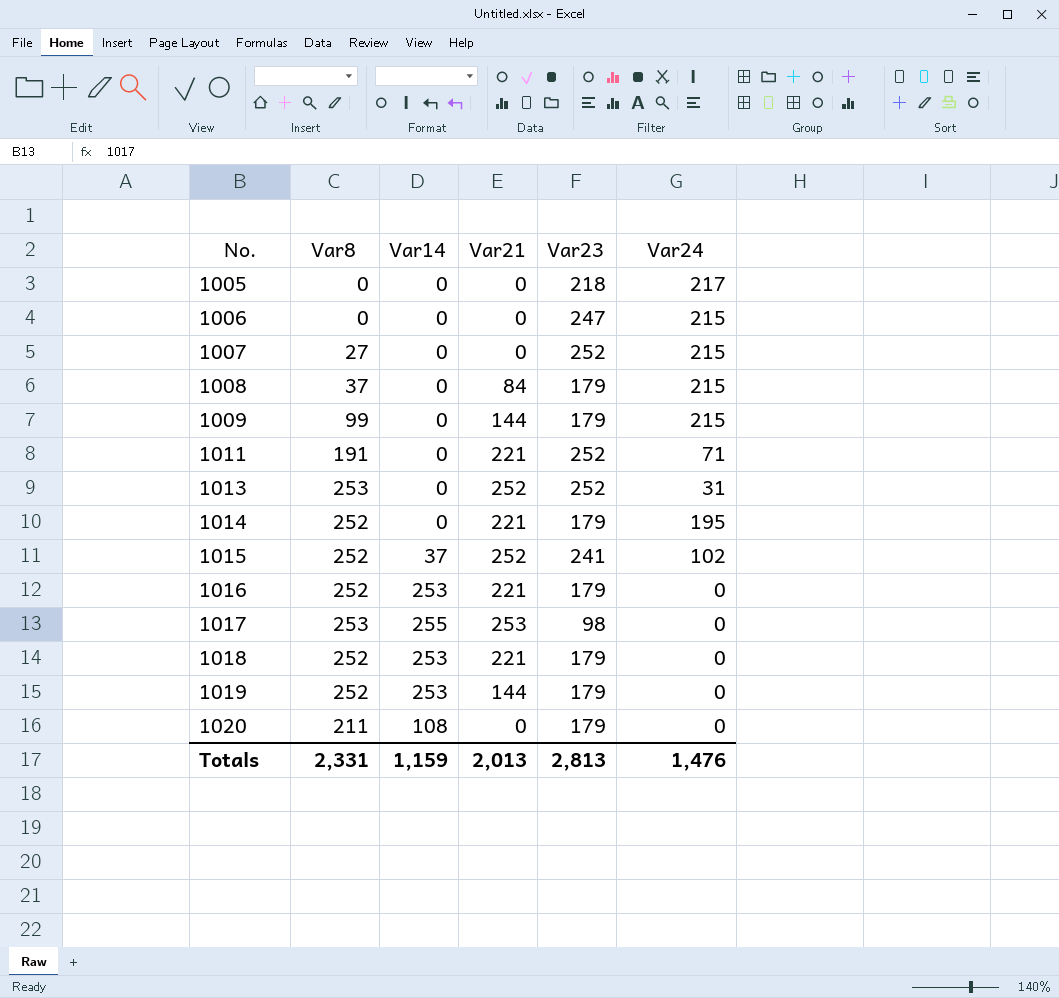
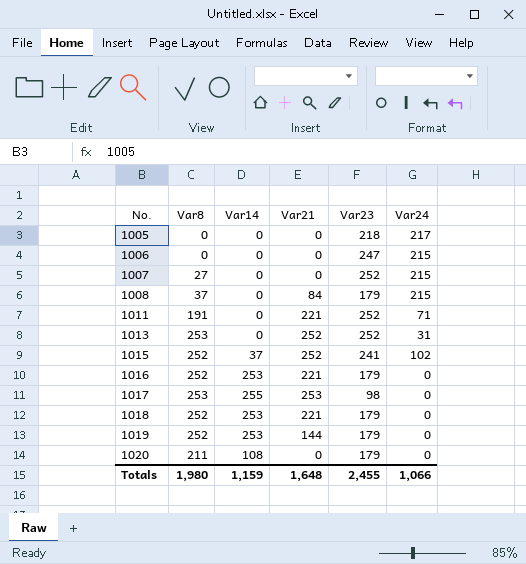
row 1009: 99 | 0 | 144 | 179 | 215 -> none
row 1014: 252 | 0 | 221 | 179 | 195 -> none
Totals | Var8: 2,331 -> 1,980
Totals | Var21: 2,013 -> 1,648
Totals | Var23: 2,813 -> 2,455
Totals | Var24: 1,476 -> 1,066

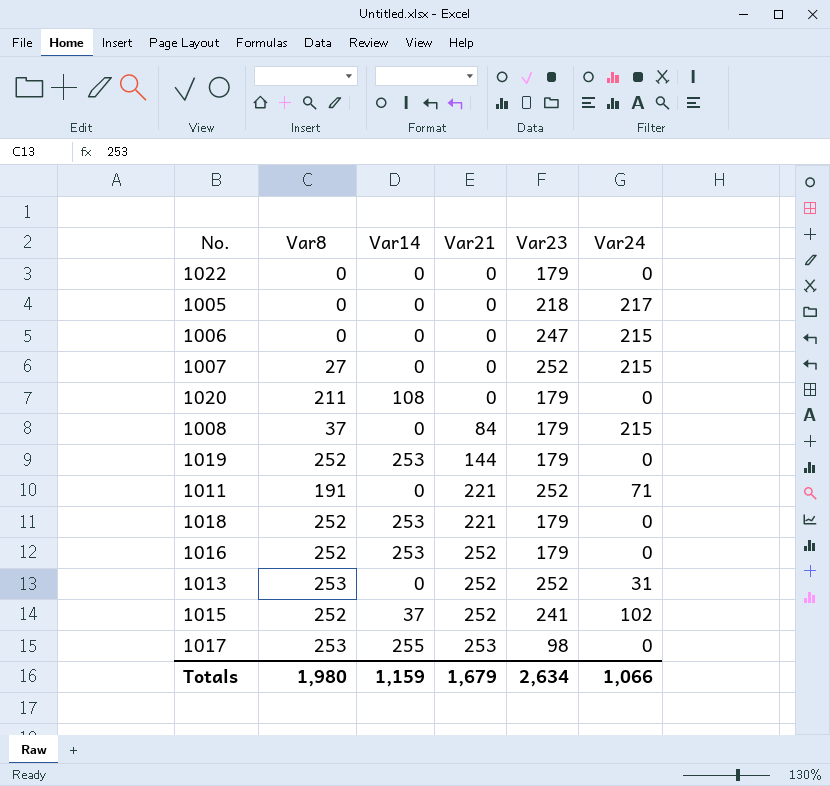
row order: No. ascending -> Var21 ascending
row 1022: none -> 0 | 0 | 0 | 179 | 0
1016 | Var21: 221 -> 252
Totals | Var21: 1,648 -> 1,679
Totals | Var23: 2,455 -> 2,634

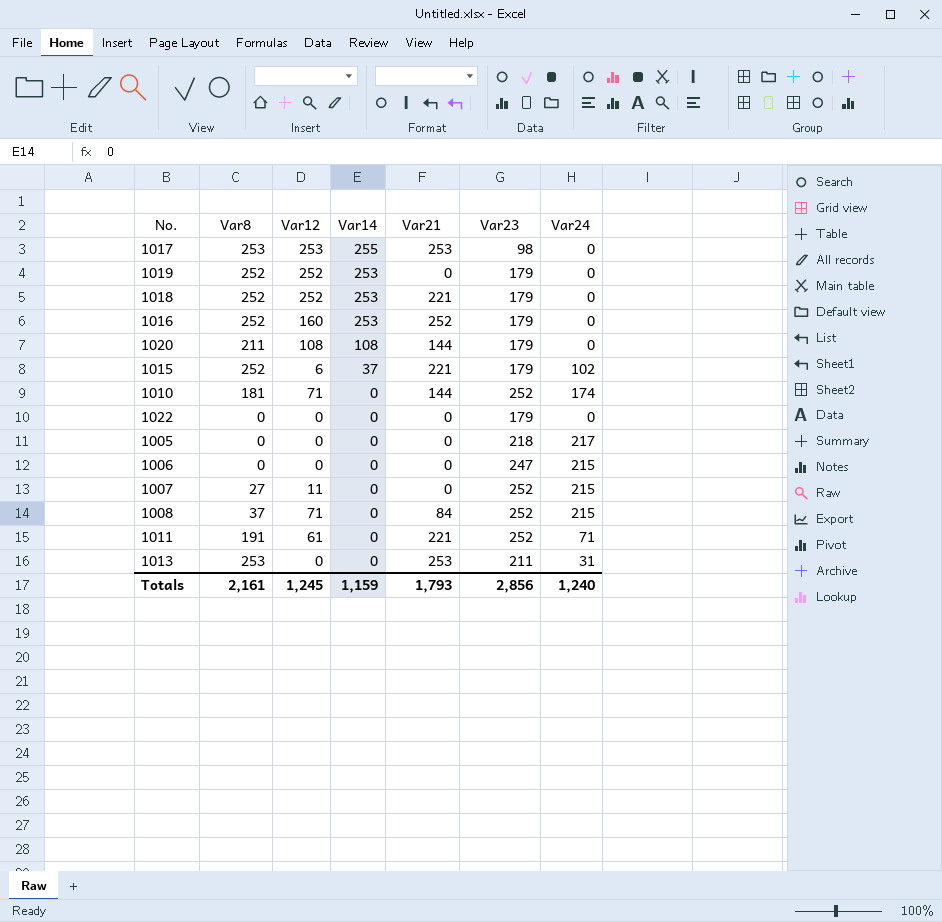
row order: Var21 ascending -> Var14 descending
column Var12 | position: none -> 3
1019 | Var21: 144 -> 0
1020 | Var21: 0 -> 144
1015 | Var21: 252 -> 221
1015 | Var23: 241 -> 179
row 1010: none -> 181 | 71 | 0 | 144 | 252 | 174
1008 | Var23: 179 -> 252
1013 | Var21: 252 -> 253
1013 | Var23: 252 -> 211
Totals | Var8: 1,980 -> 2,161
Totals | Var21: 1,679 -> 1,793
Totals | Var23: 2,634 -> 2,856
Totals | Var24: 1,066 -> 1,240

